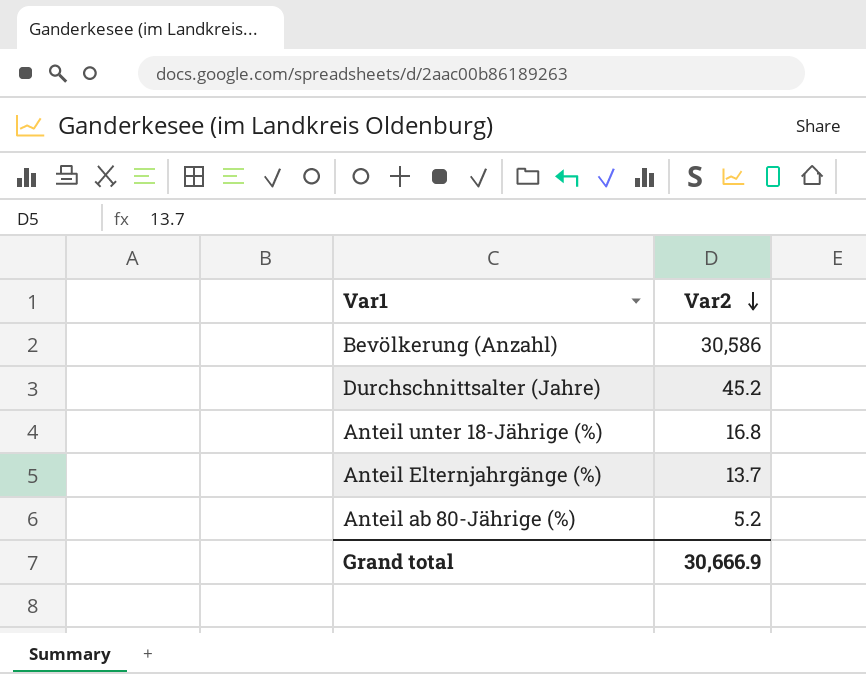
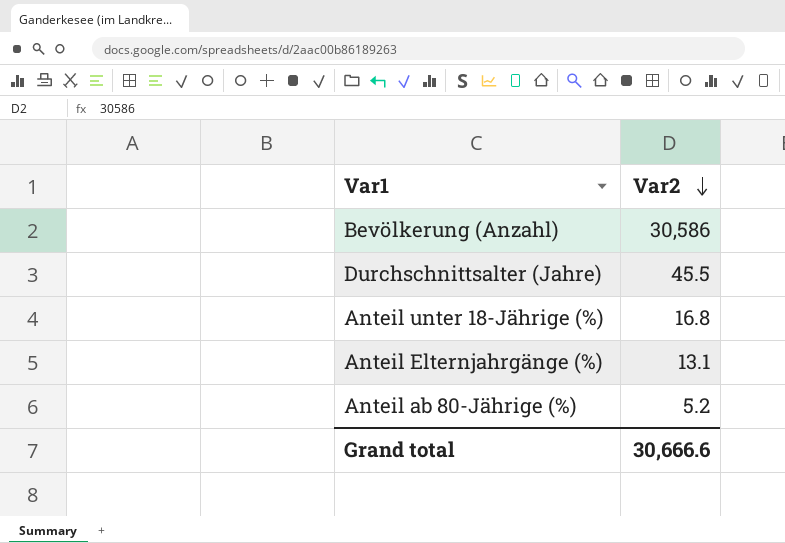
Durchschnittsalter (Jahre) | Var2: 45.2 -> 45.5
Anteil Elternjahrgänge (%) | Var2: 13.7 -> 13.1
Grand total | Var2: 30,666.9 -> 30,666.6

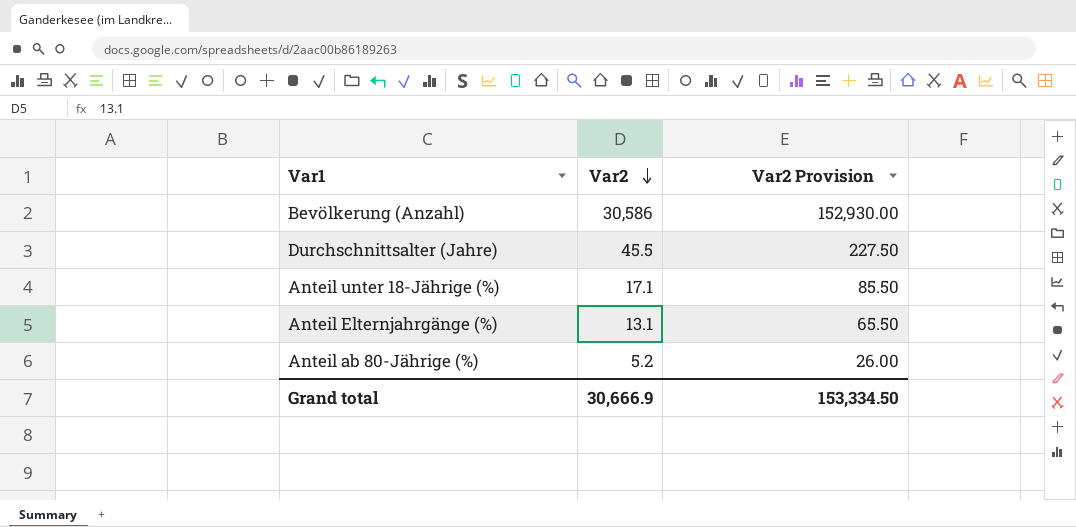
column Var2 Provision | formula: none -> [Var2] * 5
Anteil unter 18-Jährige (%) | Var2: 16.8 -> 17.1
Grand total | Var2: 30,666.6 -> 30,666.9

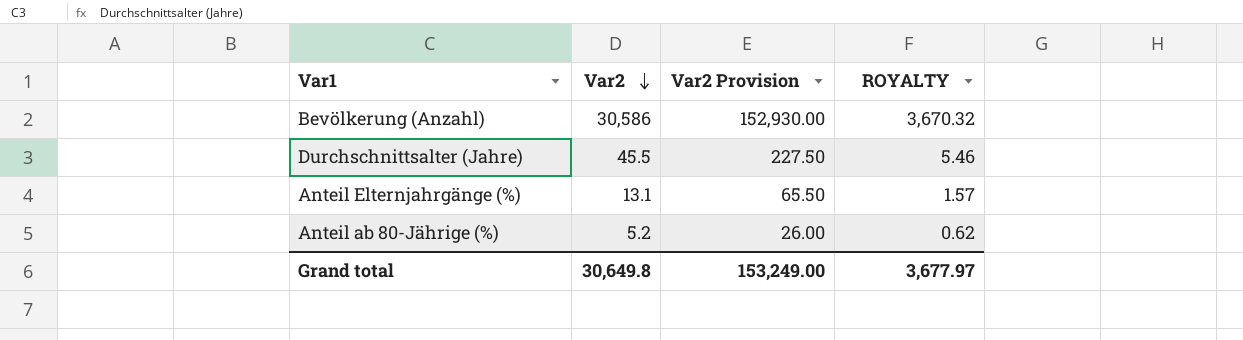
column ROYALTY | formula: none -> [Var2] * 0.12
row Anteil unter 18-Jährige (%): 17.1 | 85.50 -> none
Grand total | Var2: 30,666.9 -> 30,649.8
Grand total | Var2 Provision: 153,334.50 -> 153,249.00

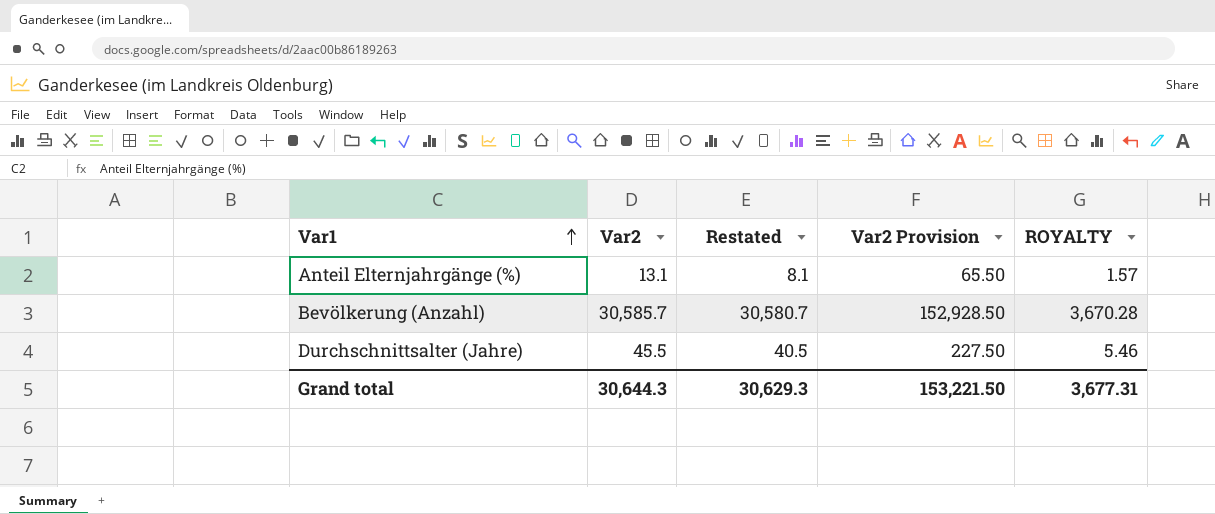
row order: Var2 descending -> Var1 ascending
column Restated | formula: none -> [Var2] - 5
row Anteil ab 80-Jährige (%): 5.2 | 26.00 | 0.62 -> none
Bevölkerung (Anzahl) | Var2: 30,586 -> 30,585.7
Bevölkerung (Anzahl) | Var2 Provision: 152,930.00 -> 152,928.50
Bevölkerung (Anzahl) | ROYALTY: 3,670.32 -> 3,670.28
Grand total | Var2: 30,649.8 -> 30,644.3
Grand total | Var2 Provision: 153,249.00 -> 153,221.50
Grand total | ROYALTY: 3,677.97 -> 3,677.31

